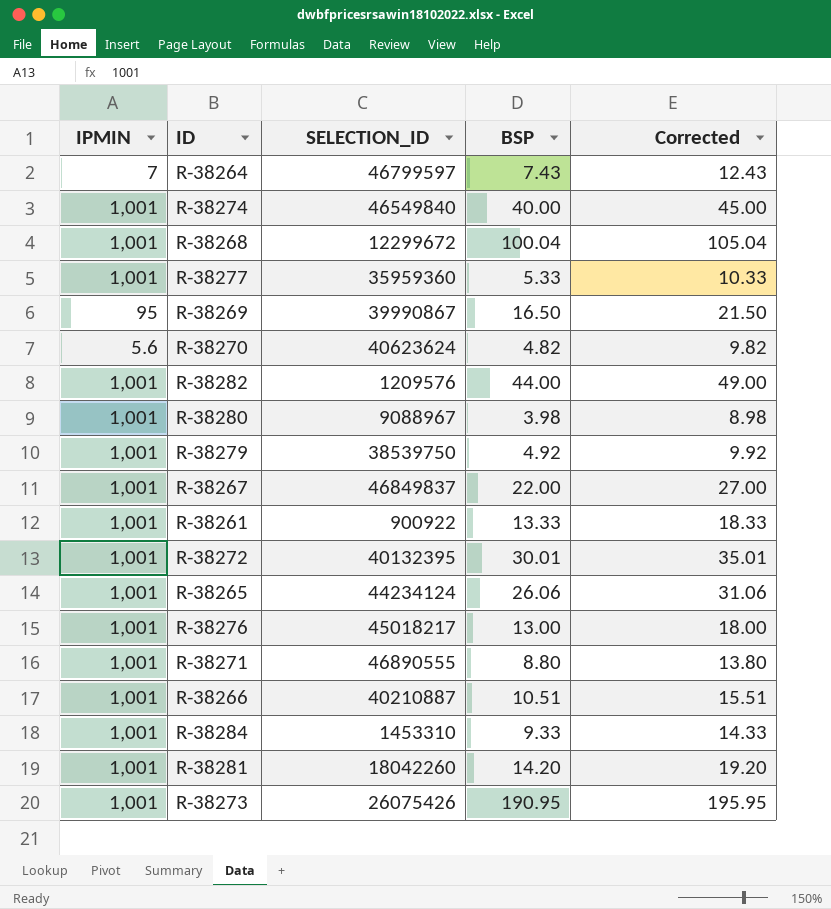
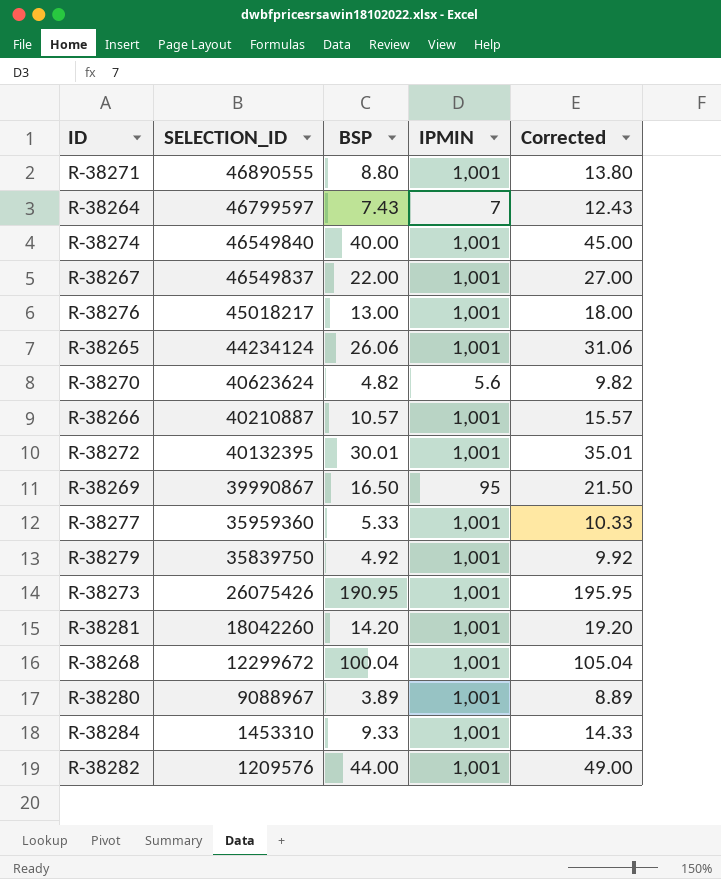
row order: none -> SELECTION_ID descending
column IPMIN | position: 1 -> 4
row R-38261: 1,001 | 900922 | 13.33 | 18.33 -> none
R-38267 | SELECTION_ID: 46849837 -> 46549837
R-38266 | BSP: 10.51 -> 10.57
R-38266 | Corrected: 15.51 -> 15.57
R-38279 | SELECTION_ID: 38539750 -> 35839750
R-38280 | BSP: 3.98 -> 3.89
R-38280 | Corrected: 8.98 -> 8.89

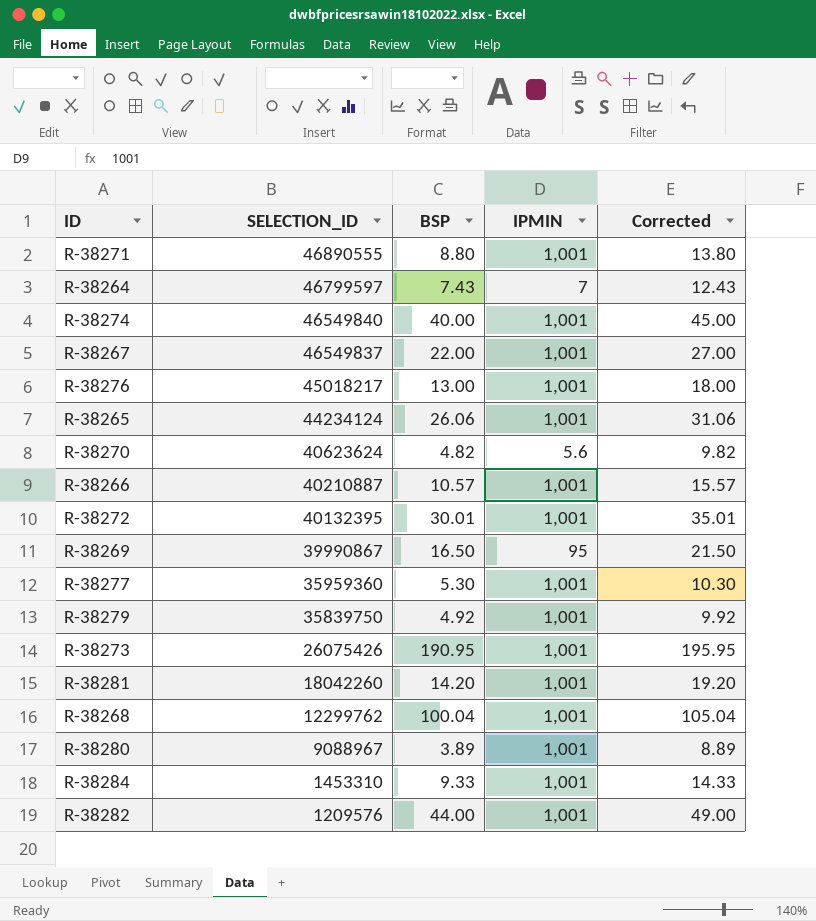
R-38277 | BSP: 5.33 -> 5.30
R-38277 | Corrected: 10.33 -> 10.30
R-38268 | SELECTION_ID: 12299672 -> 12299762

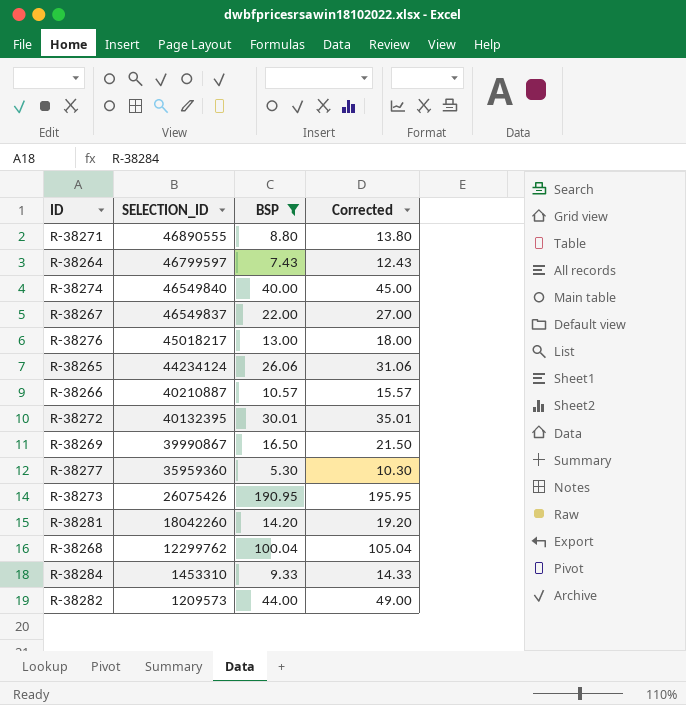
filter: none -> BSP >= 5.30
column IPMIN | position: 4 -> none
R-38282 | SELECTION_ID: 1209576 -> 1209573

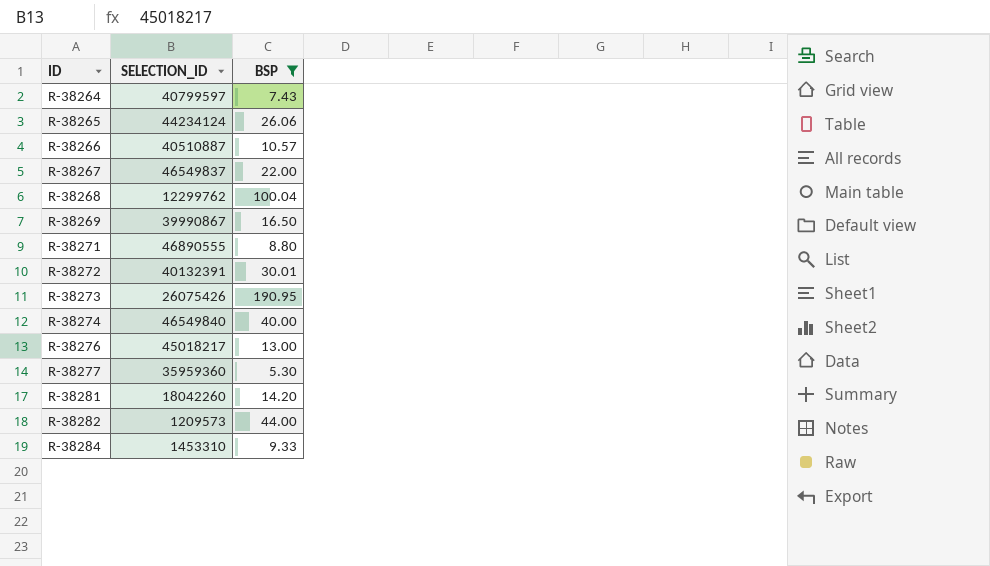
row order: SELECTION_ID descending -> ID ascending
column Corrected | formula: [BSP] + 5 -> none
R-38264 | SELECTION_ID: 46799597 -> 40799597
R-38266 | SELECTION_ID: 40210887 -> 40510887
R-38272 | SELECTION_ID: 40132395 -> 40132391

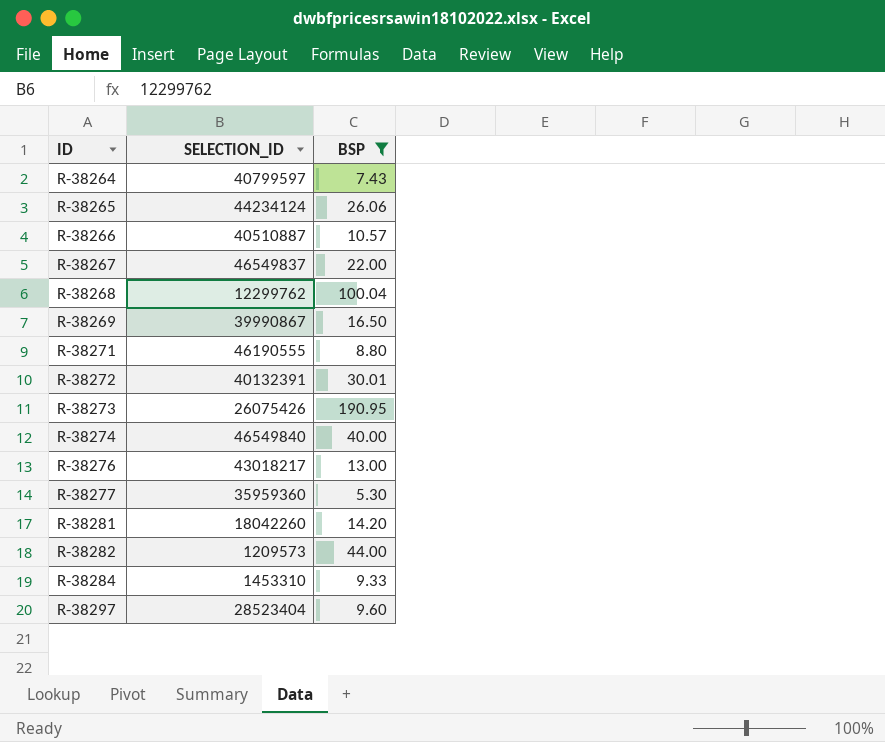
R-38271 | SELECTION_ID: 46890555 -> 46190555
R-38276 | SELECTION_ID: 45018217 -> 43018217
row R-38297: none -> 28523404 | 9.60

